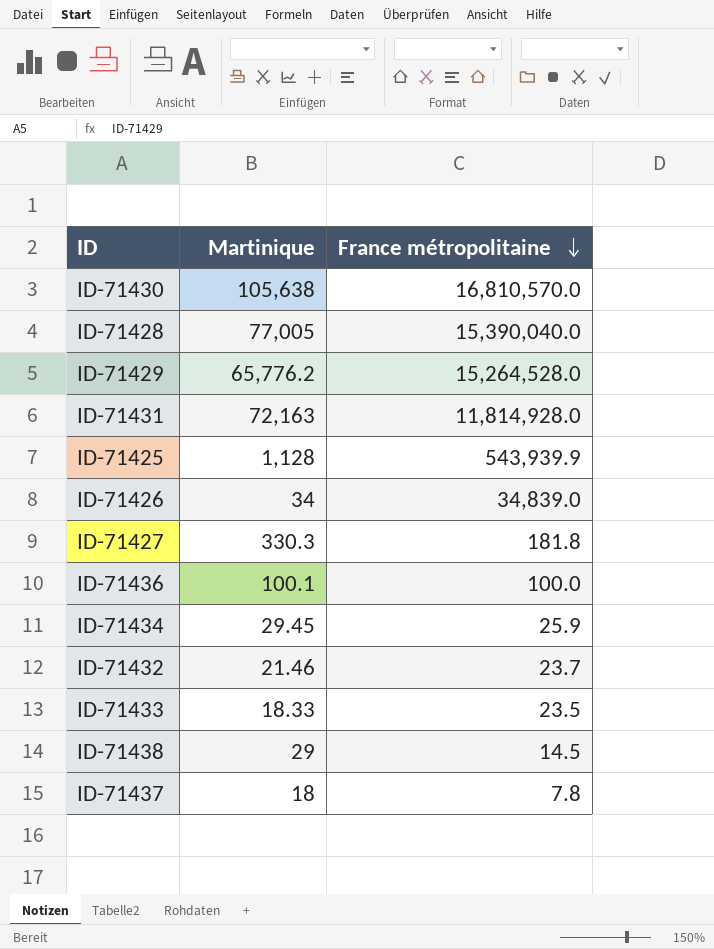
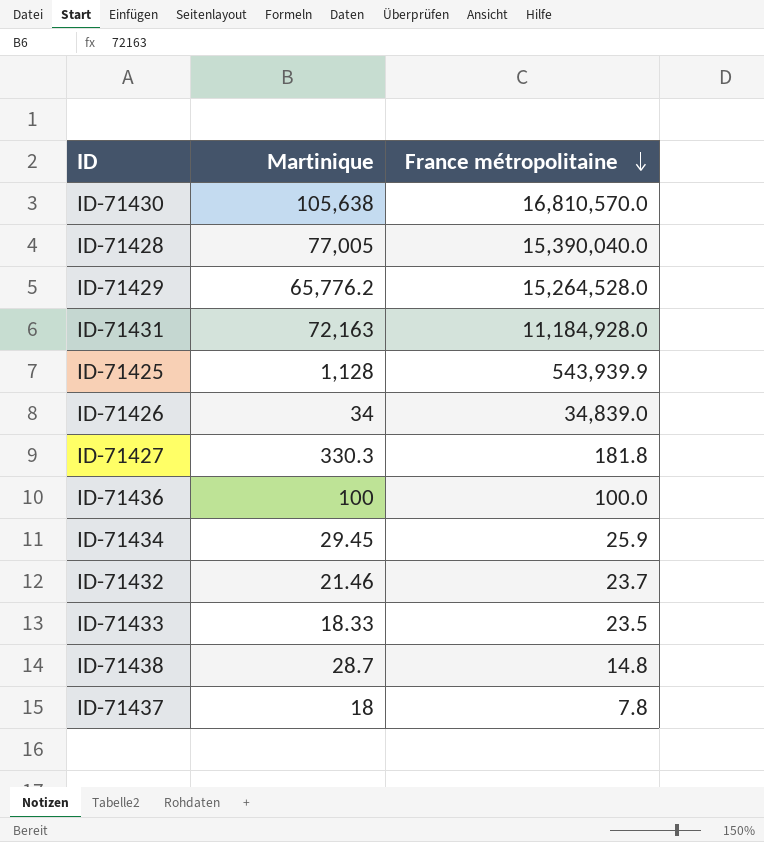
ID-71431 | France métropolitaine: 11,814,928.0 -> 11,184,928.0
ID-71436 | Martinique: 100.1 -> 100
ID-71438 | Martinique: 29 -> 28.7
ID-71438 | France métropolitaine: 14.5 -> 14.8

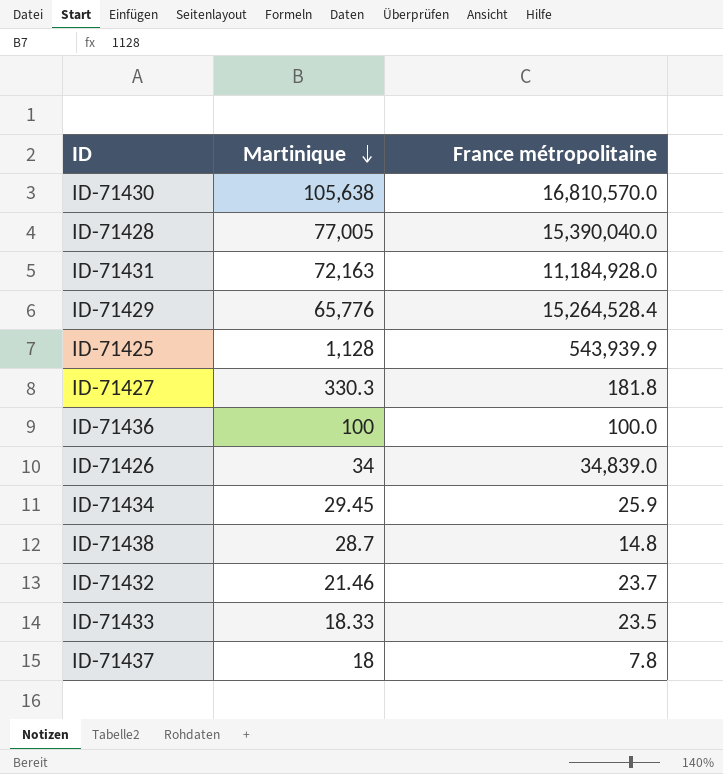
row order: France métropolitaine descending -> Martinique descending
ID-71429 | Martinique: 65,776.2 -> 65,776
ID-71429 | France métropolitaine: 15,264,528.0 -> 15,264,528.4

